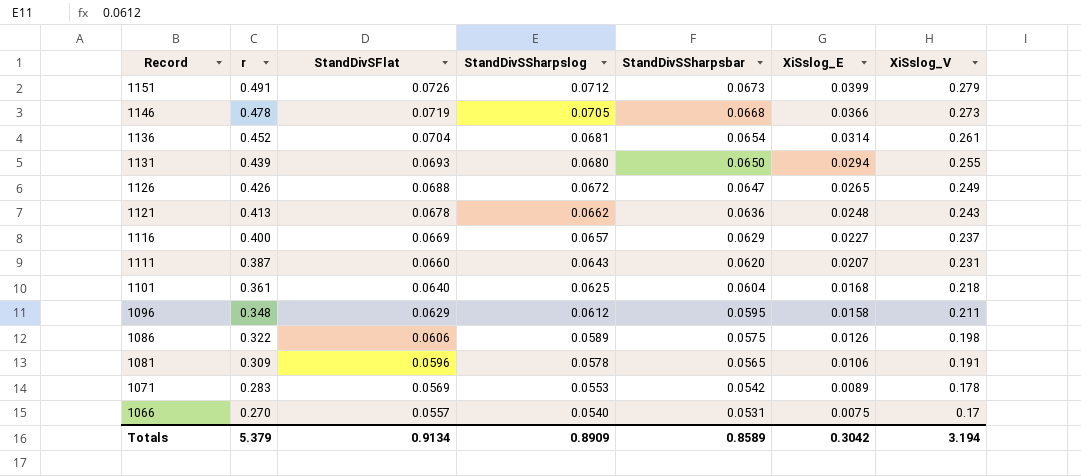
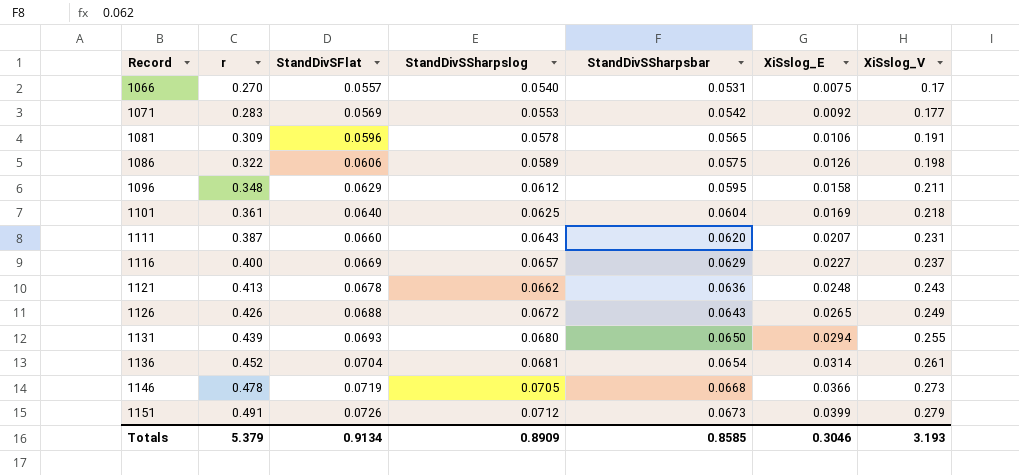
row order: Record descending -> Record ascending
1071 | XiSslog_E: 0.0089 -> 0.0092
1071 | XiSslog_V: 0.178 -> 0.177
1101 | XiSslog_E: 0.0168 -> 0.0169
1126 | StandDivSSharpsbar: 0.0647 -> 0.0643
Totals | StandDivSSharpsbar: 0.8589 -> 0.8585
Totals | XiSslog_E: 0.3042 -> 0.3046
Totals | XiSslog_V: 3.194 -> 3.193

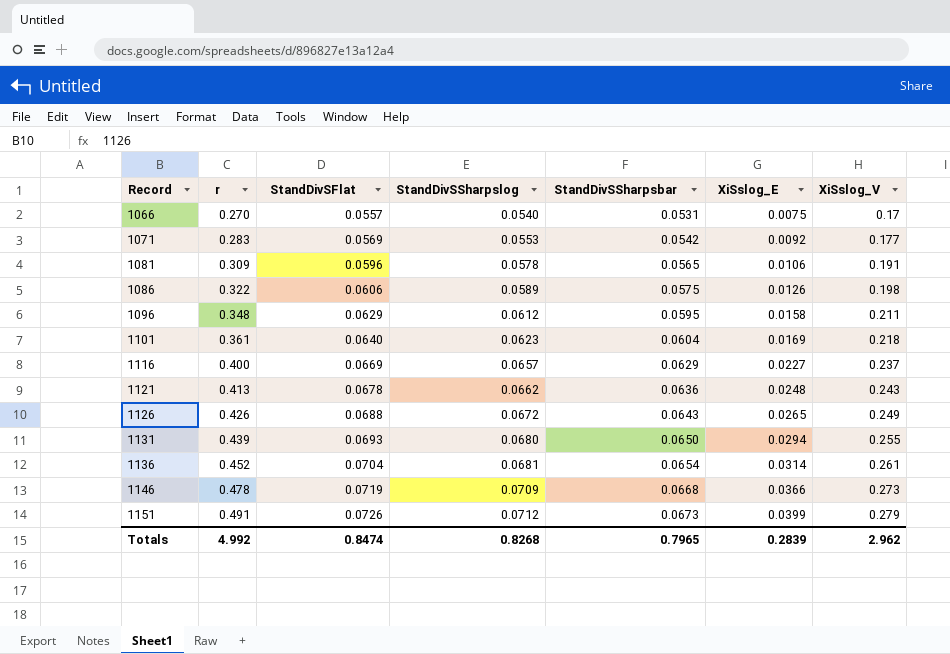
row 1111: 0.387 | 0.0660 | 0.0643 | 0.0620 | 0.0207 | 0.231 -> none
1101 | StandDivSSharpslog: 0.0625 -> 0.0623
1146 | StandDivSSharpslog: 0.0705 -> 0.0709
Totals | r: 5.379 -> 4.992
Totals | StandDivSFlat: 0.9134 -> 0.8474
Totals | StandDivSSharpslog: 0.8909 -> 0.8268
Totals | StandDivSSharpsbar: 0.8585 -> 0.7965
Totals | XiSslog_E: 0.3046 -> 0.2839
Totals | XiSslog_V: 3.193 -> 2.962

